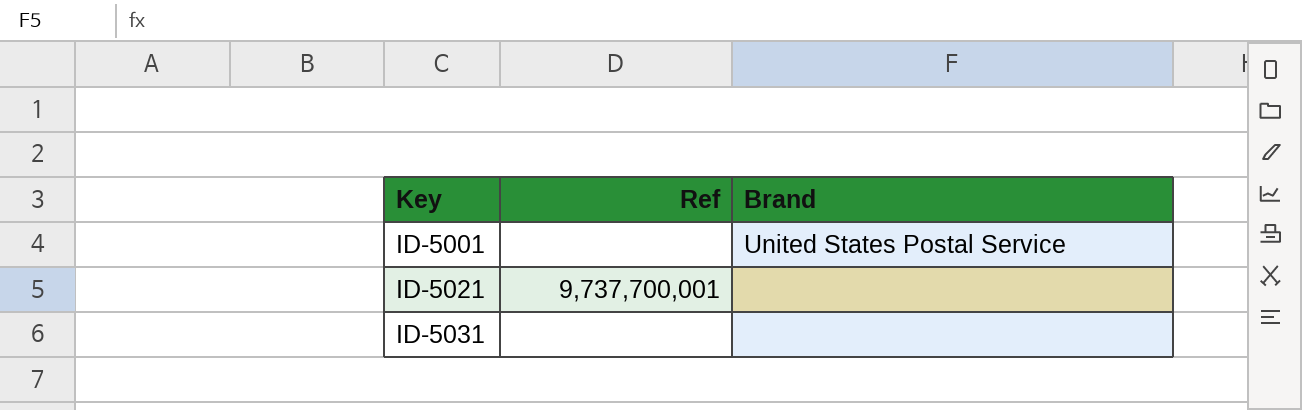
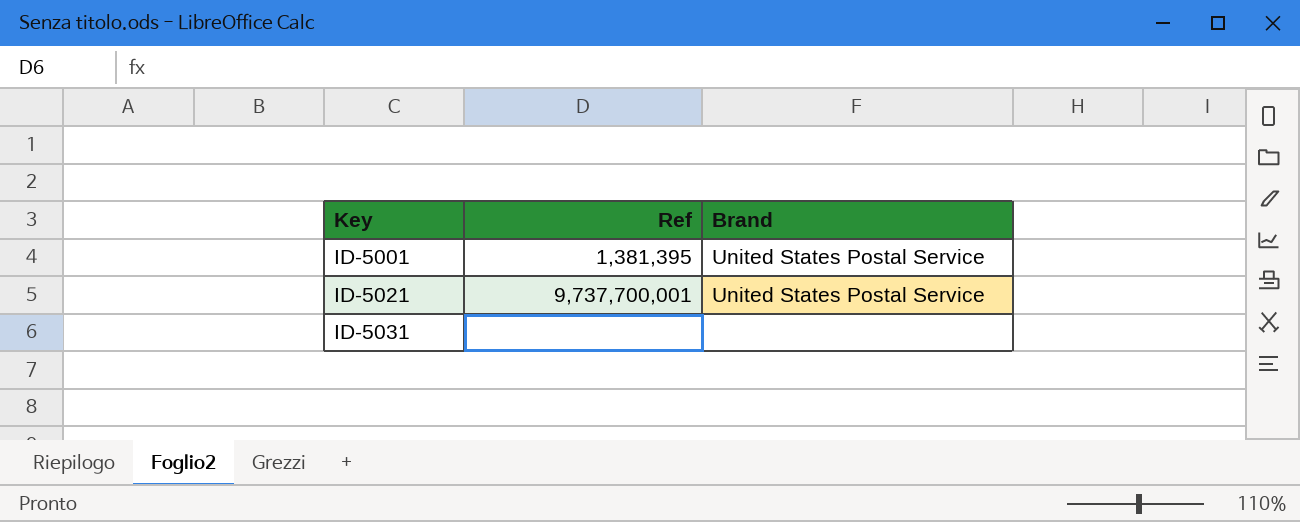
ID-5001 | Ref: none -> 1,381,395
ID-5021 | Brand: none -> United States Postal Service

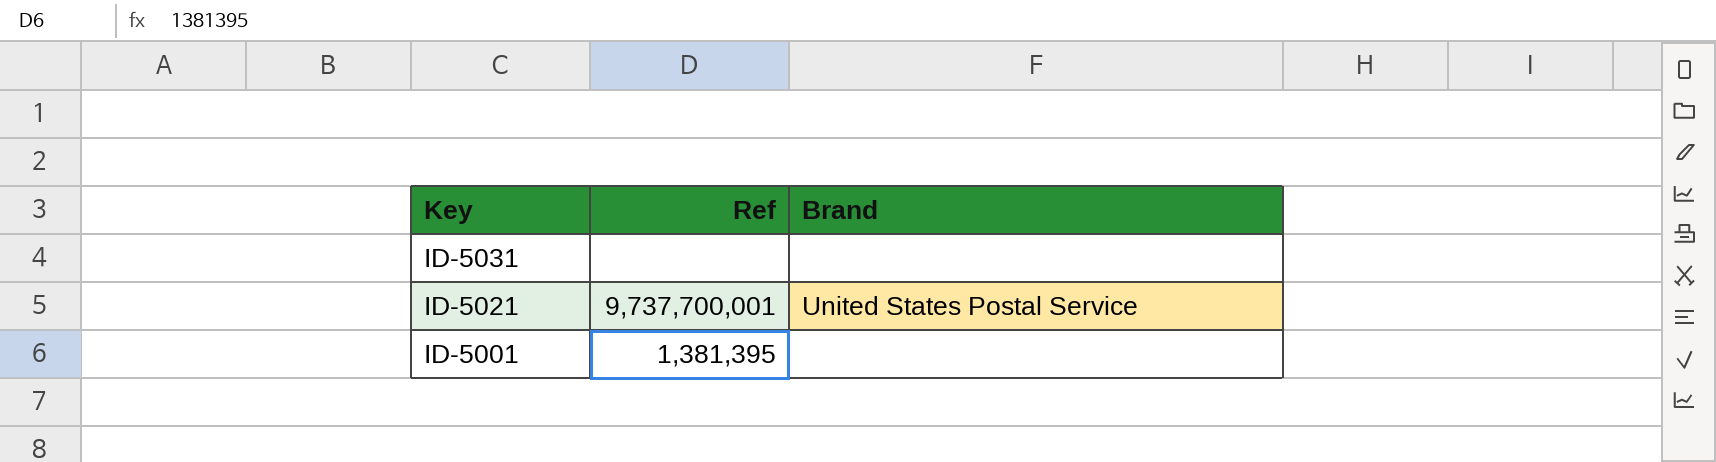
row order: Key ascending -> Key descending
ID-5001 | Brand: United States Postal Service -> none

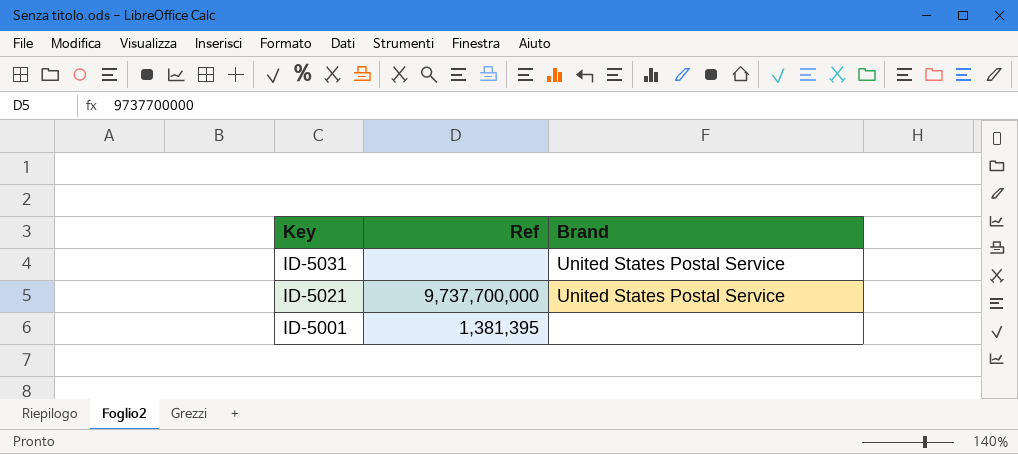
ID-5031 | Brand: none -> United States Postal Service
ID-5021 | Ref: 9,737,700,001 -> 9,737,700,000

